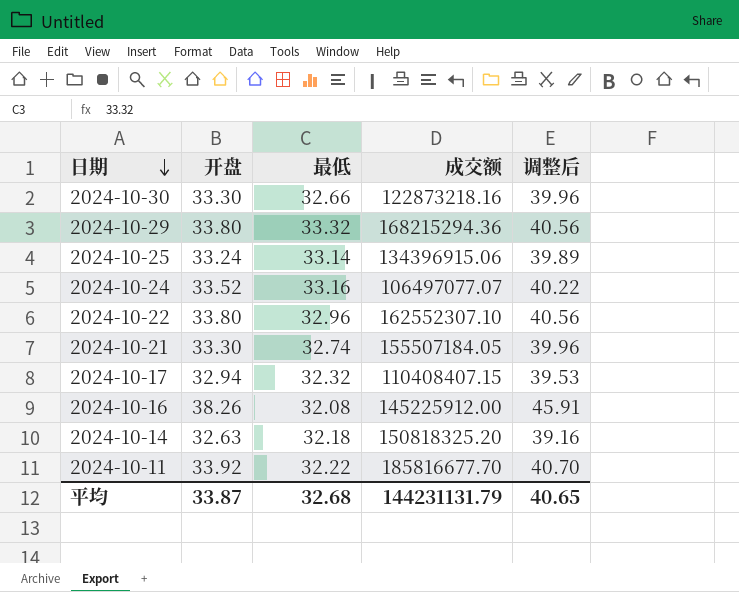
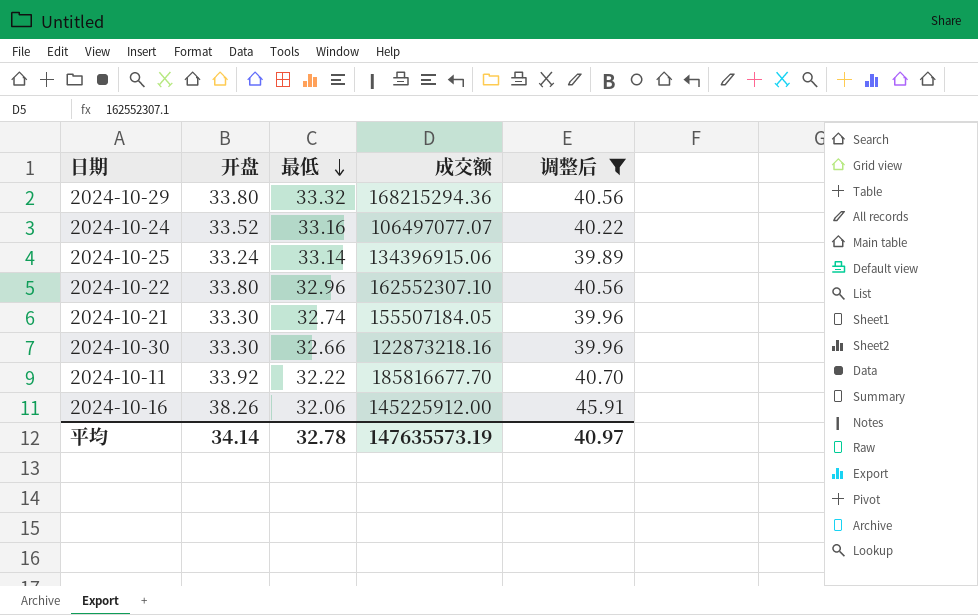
filter: none -> 调整后 >= 39.89
row order: 日期 descending -> 最低 descending
2024-10-16 | 最低: 32.08 -> 32.06
平均 | 开盘: 33.87 -> 34.14
平均 | 最低: 32.68 -> 32.78
平均 | 成交额: 144231131.79 -> 147635573.19
平均 | 调整后: 40.65 -> 40.97

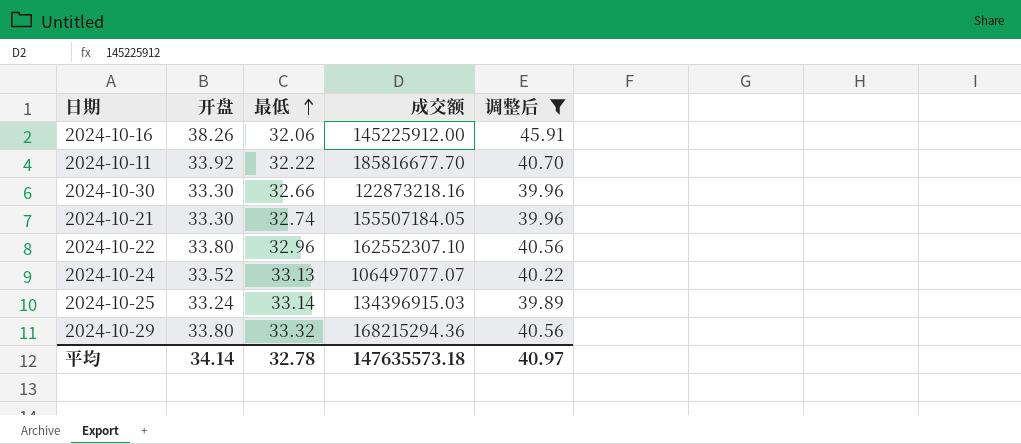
row order: 最低 descending -> 最低 ascending
2024-10-24 | 最低: 33.16 -> 33.13
2024-10-25 | 成交额: 134396915.06 -> 134396915.03
平均 | 成交额: 147635573.19 -> 147635573.18

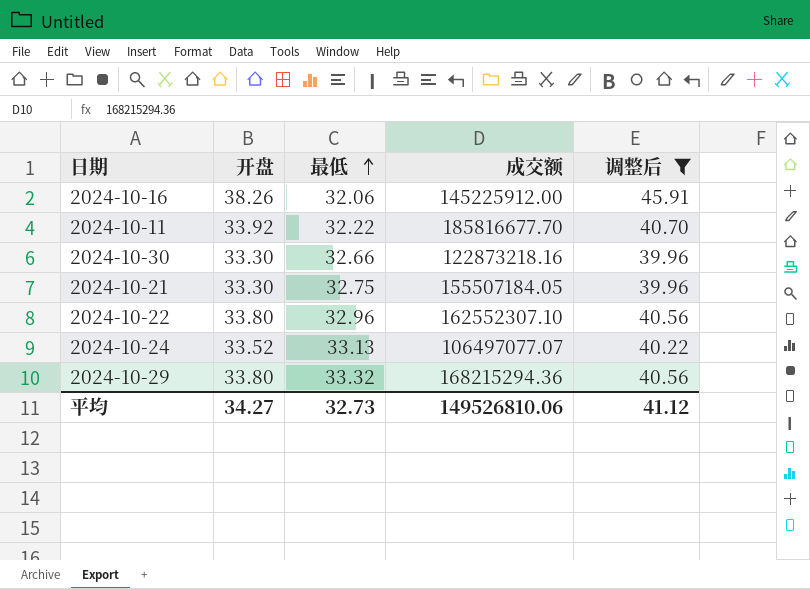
row 2024-10-25: 33.24 | 33.14 | 134396915.03 | 39.89 -> none
2024-10-21 | 最低: 32.74 -> 32.75
平均 | 开盘: 34.14 -> 34.27
平均 | 最低: 32.78 -> 32.73
平均 | 成交额: 147635573.18 -> 149526810.06
平均 | 调整后: 40.97 -> 41.12

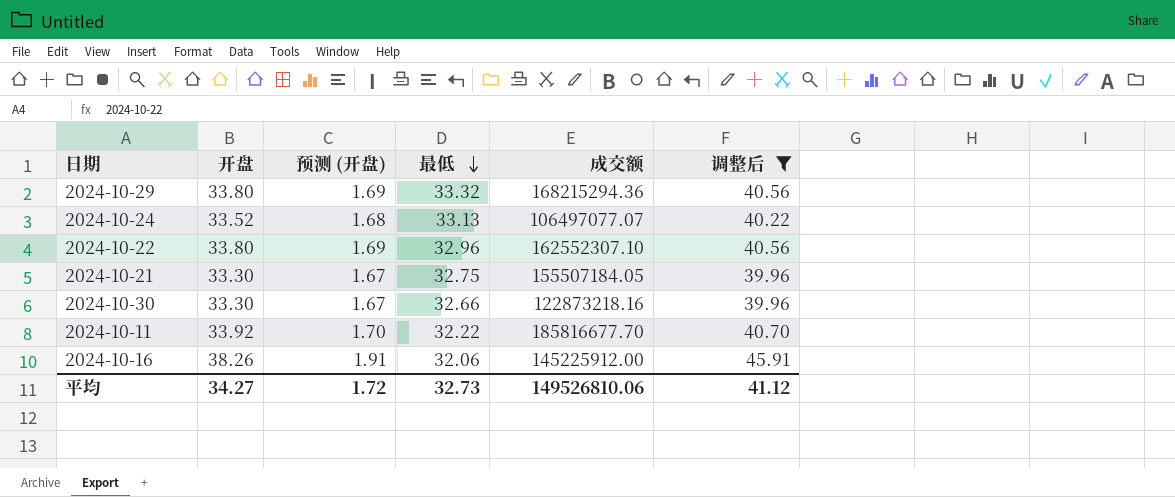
row order: 最低 ascending -> 最低 descending
column 预测 (开盘) | formula: none -> [开盘] * 0.05

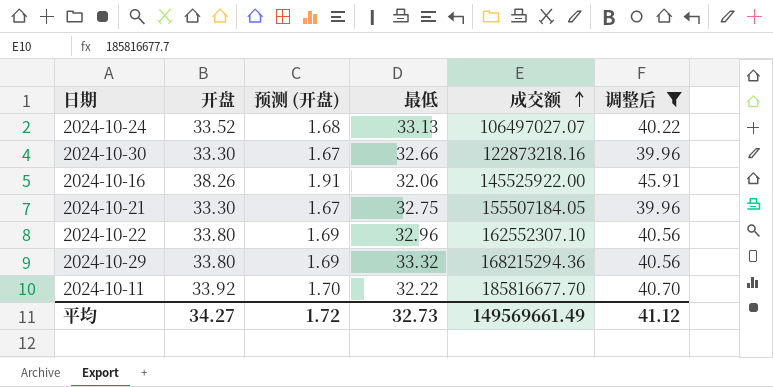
row order: 最低 descending -> 成交额 ascending
2024-10-24 | 成交额: 106497077.07 -> 106497027.07
2024-10-16 | 成交额: 145225912.00 -> 145525922.00
平均 | 成交额: 149526810.06 -> 149569661.49

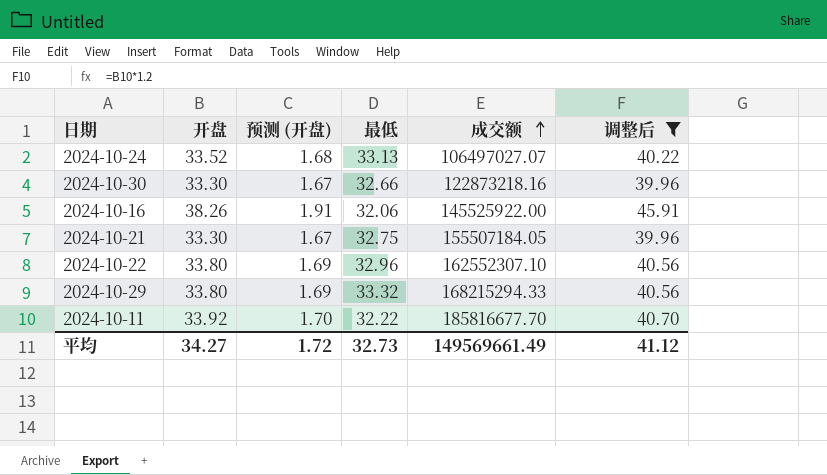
2024-10-29 | 成交额: 168215294.36 -> 168215294.33

